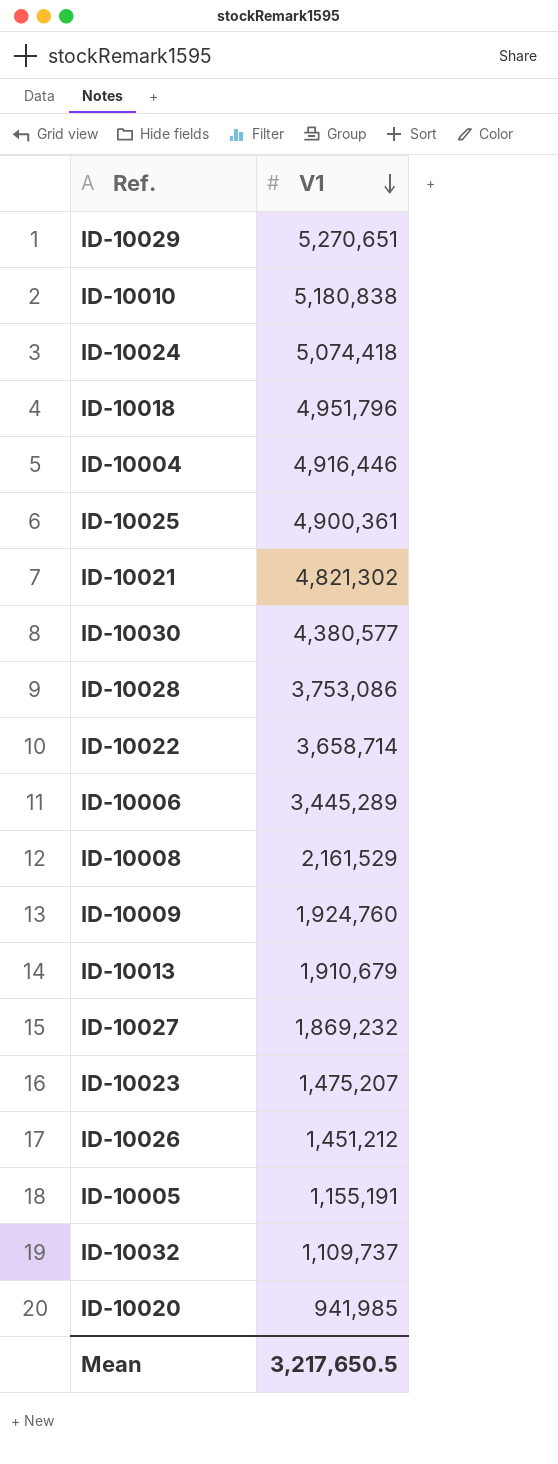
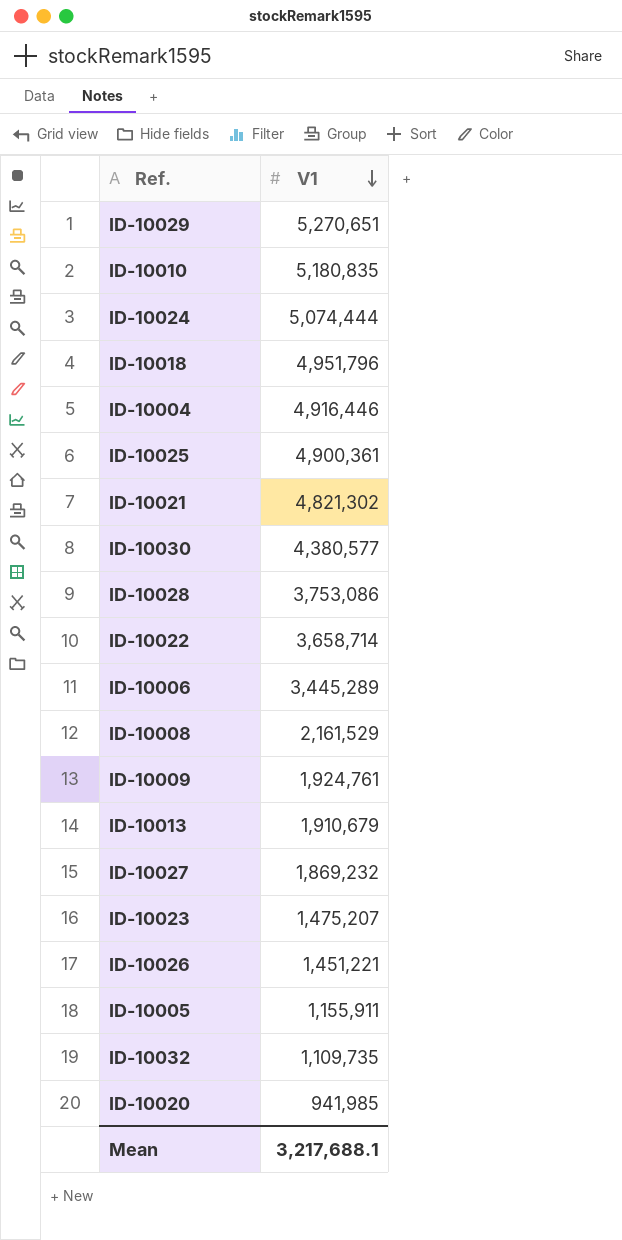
ID-10010 | V1: 5,180,838 -> 5,180,835
ID-10024 | V1: 5,074,418 -> 5,074,444
ID-10009 | V1: 1,924,760 -> 1,924,761
ID-10026 | V1: 1,451,212 -> 1,451,221
ID-10005 | V1: 1,155,191 -> 1,155,911
ID-10032 | V1: 1,109,737 -> 1,109,735
Mean | V1: 3,217,650.5 -> 3,217,688.1

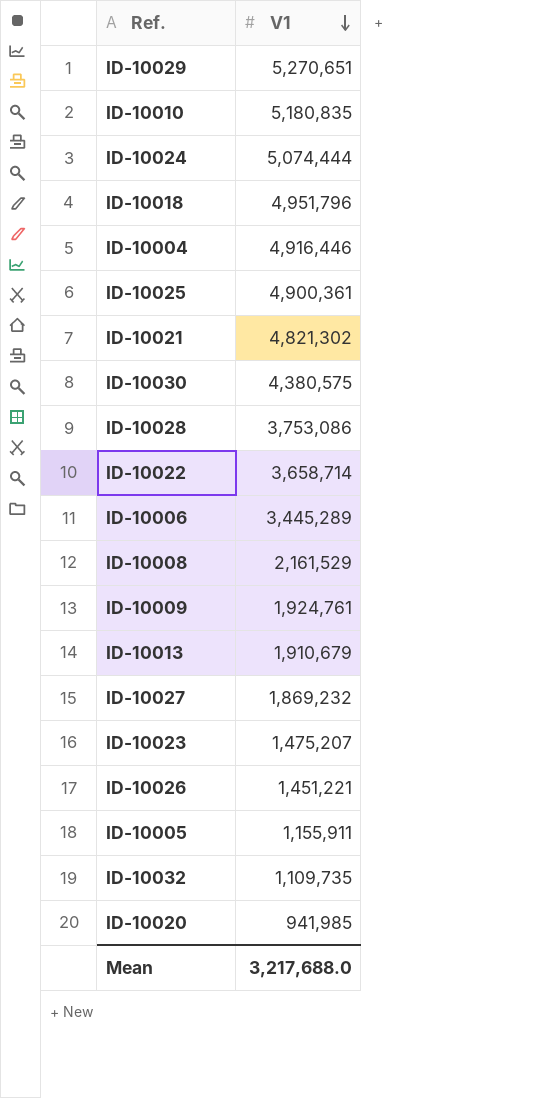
ID-10030 | V1: 4,380,577 -> 4,380,575
Mean | V1: 3,217,688.1 -> 3,217,688.0

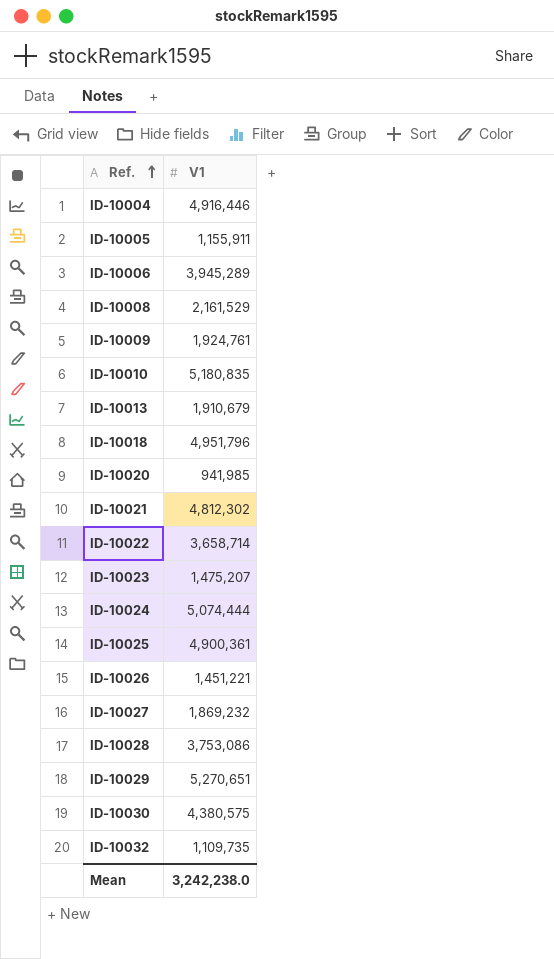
row order: V1 descending -> Ref. ascending
ID-10006 | V1: 3,445,289 -> 3,945,289
ID-10021 | V1: 4,821,302 -> 4,812,302
Mean | V1: 3,217,688.0 -> 3,242,238.0

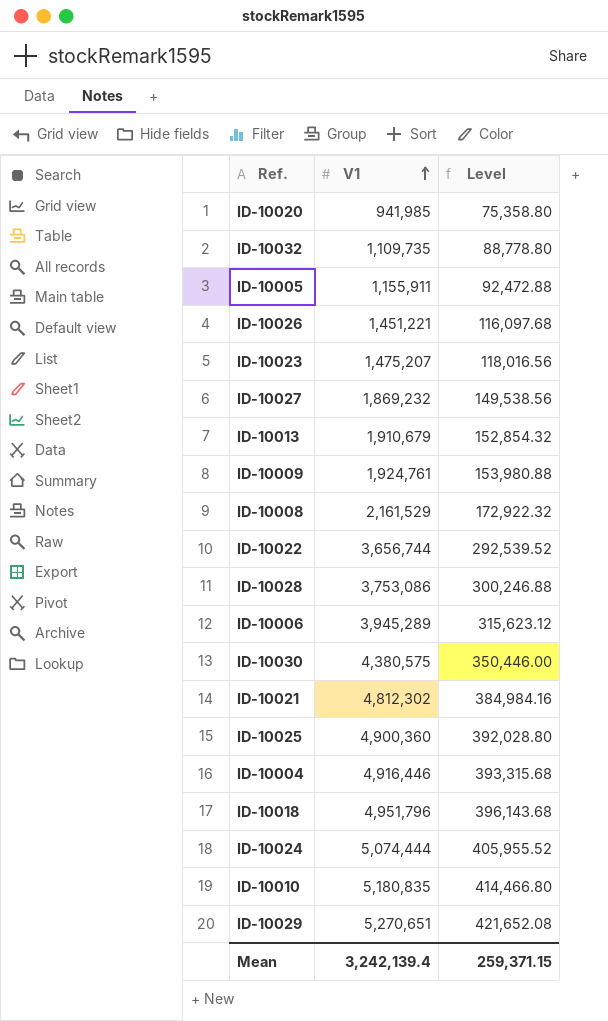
row order: Ref. ascending -> V1 ascending
column Level | formula: none -> [V1] * 0.08
ID-10022 | V1: 3,658,714 -> 3,656,744
ID-10025 | V1: 4,900,361 -> 4,900,360
Mean | V1: 3,242,238.0 -> 3,242,139.4

